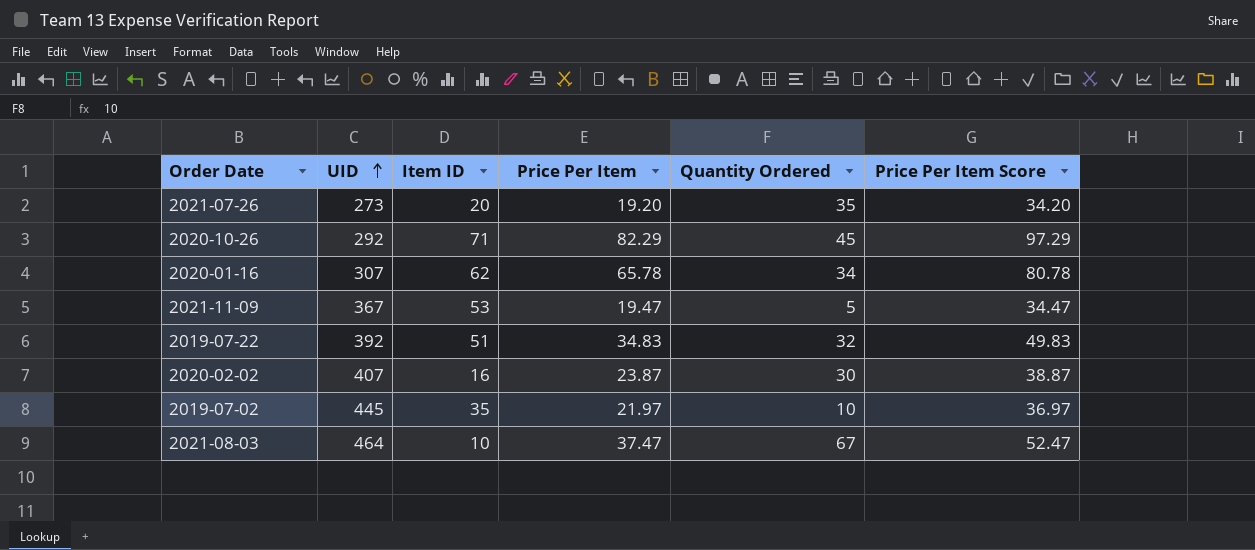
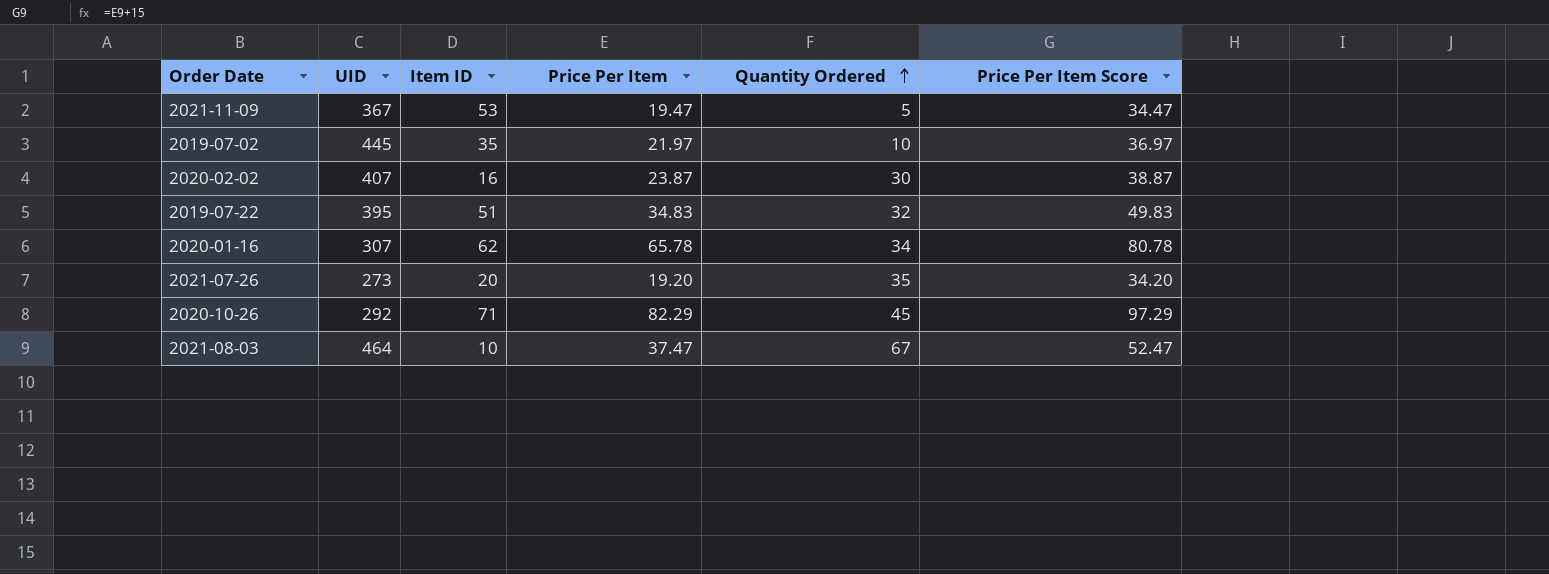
row order: UID ascending -> Quantity Ordered ascending
2019-07-22 | UID: 392 -> 395

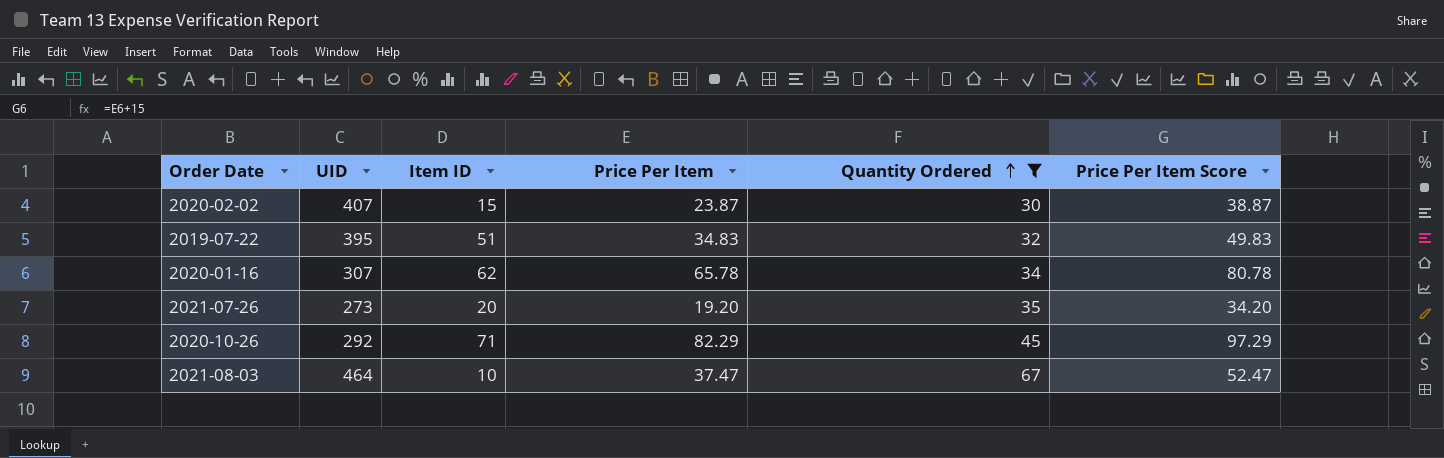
filter: none -> Quantity Ordered >= 30
2020-02-02 | Item ID: 16 -> 15

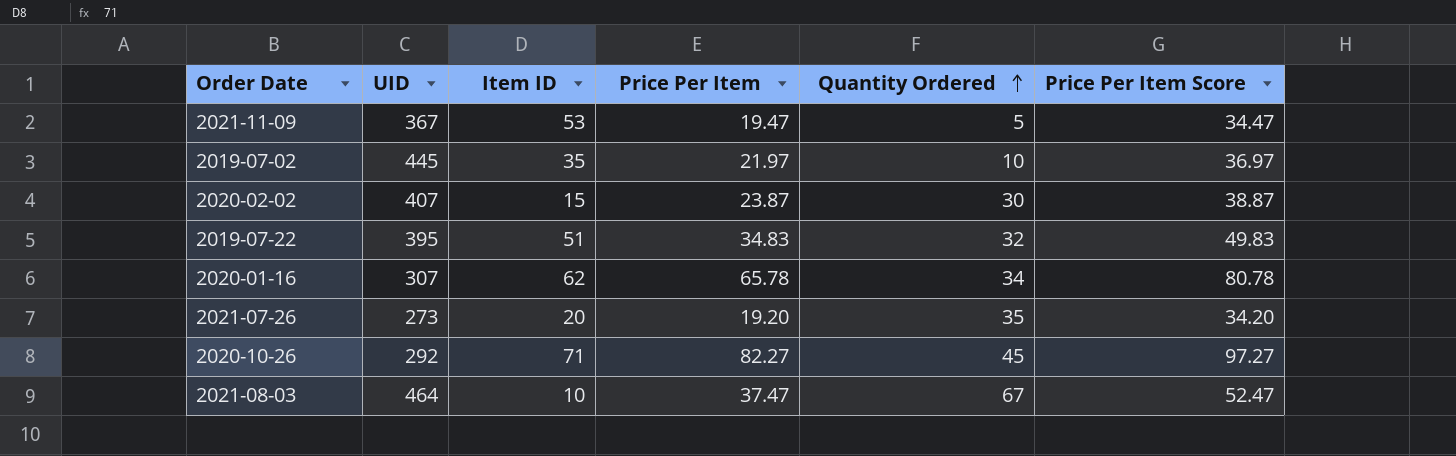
filter: Quantity Ordered >= 30 -> none
2020-10-26 | Price Per Item: 82.29 -> 82.27
2020-10-26 | Price Per Item Score: 97.29 -> 97.27

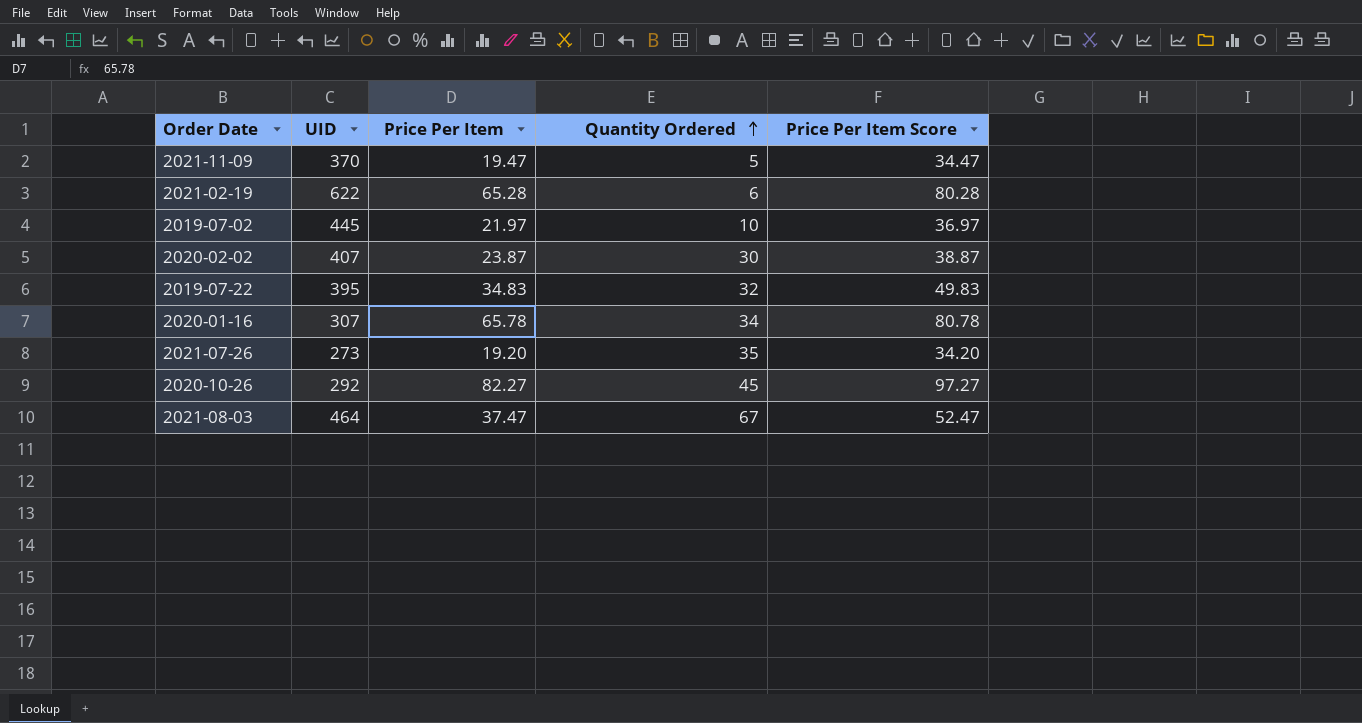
column Item ID | position: 3 -> none
2021-11-09 | UID: 367 -> 370
row 2021-02-19: none -> 622 | 65.28 | 6 | 80.28

